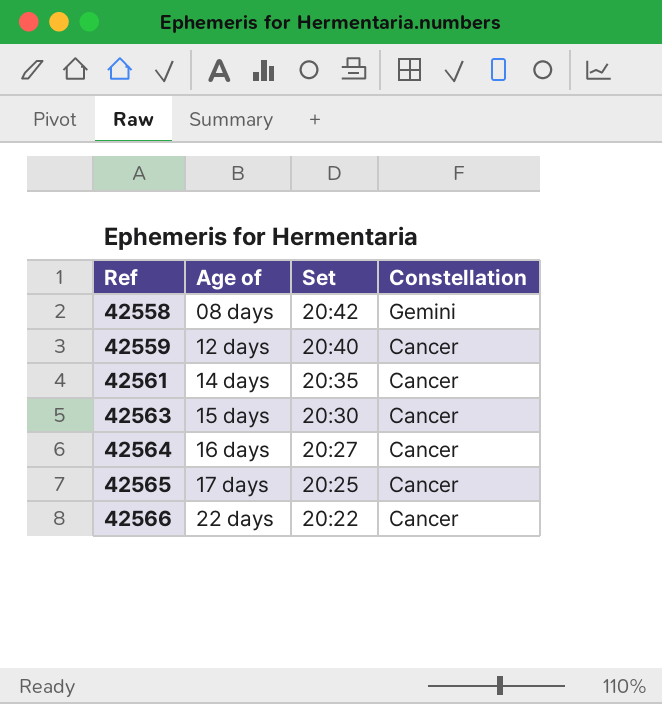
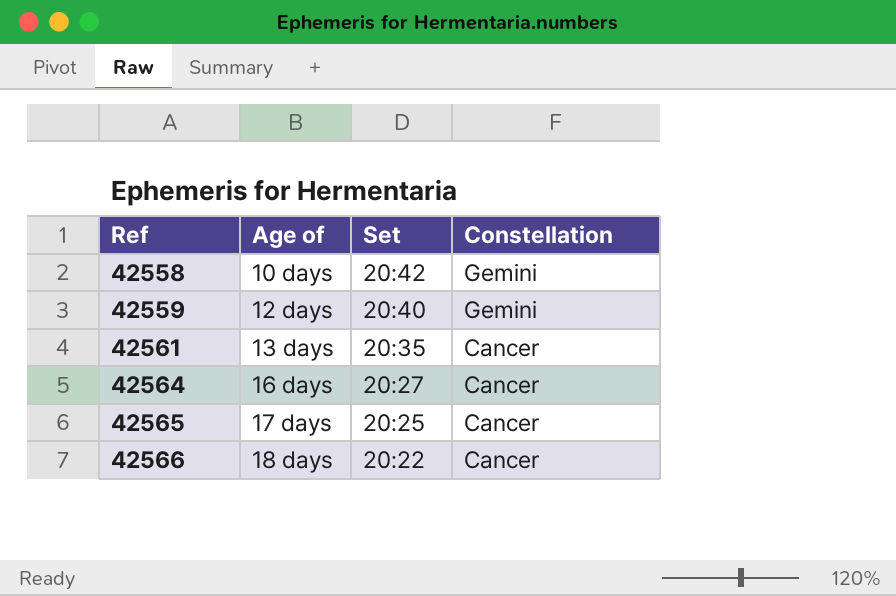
row 42563: 15 days | 20:30 | Cancer -> none
42558 | Age of: 08 days -> 10 days
42559 | Constellation: Cancer -> Gemini
42561 | Age of: 14 days -> 13 days
42566 | Age of: 22 days -> 18 days

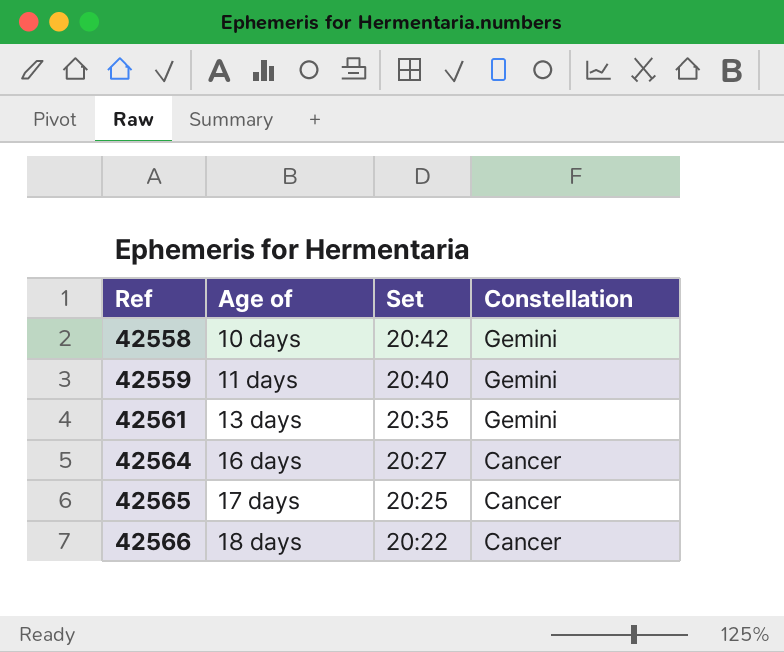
42559 | Age of: 12 days -> 11 days
42561 | Constellation: Cancer -> Gemini

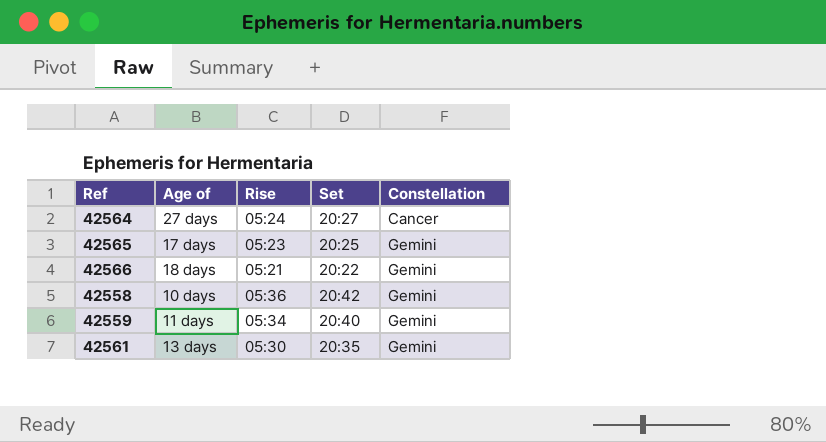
row order: Ref ascending -> Constellation ascending
column Rise | position: none -> 3
42564 | Age of: 16 days -> 27 days
42565 | Constellation: Cancer -> Gemini
42566 | Constellation: Cancer -> Gemini

